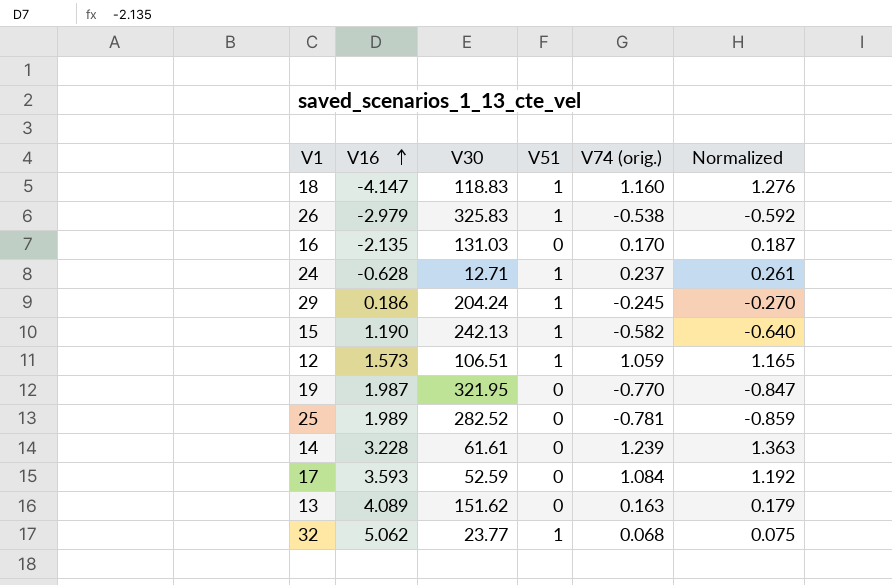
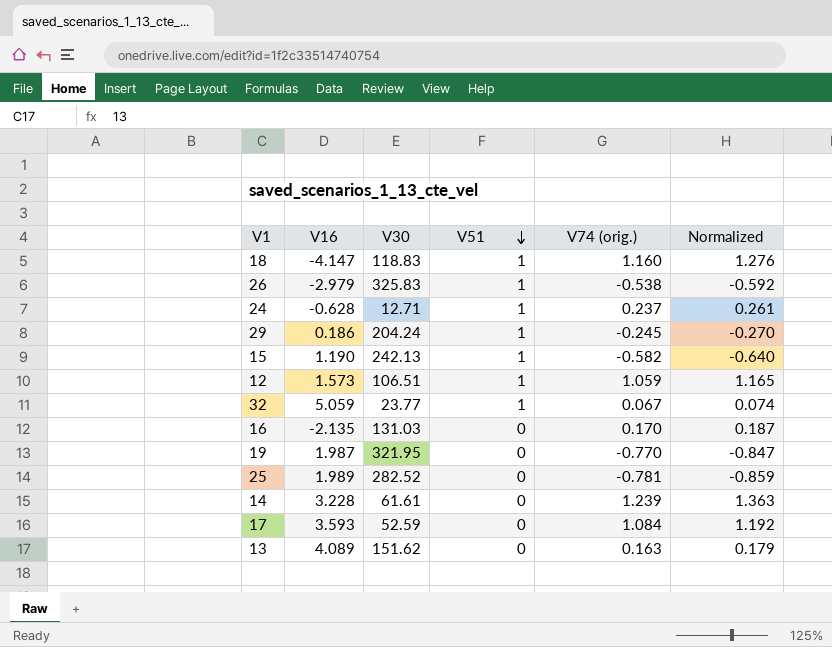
row order: V16 ascending -> V51 descending
32 | V16: 5.062 -> 5.059
32 | V74 (orig.): 0.068 -> 0.067
32 | Normalized: 0.075 -> 0.074

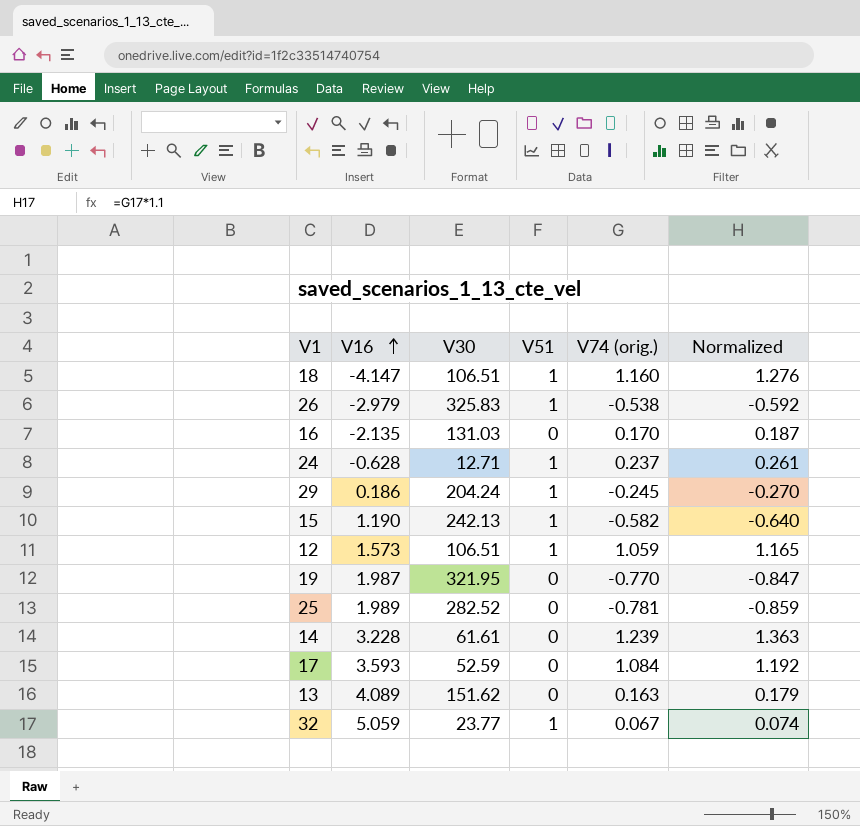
row order: V51 descending -> V16 ascending
18 | V30: 118.83 -> 106.51

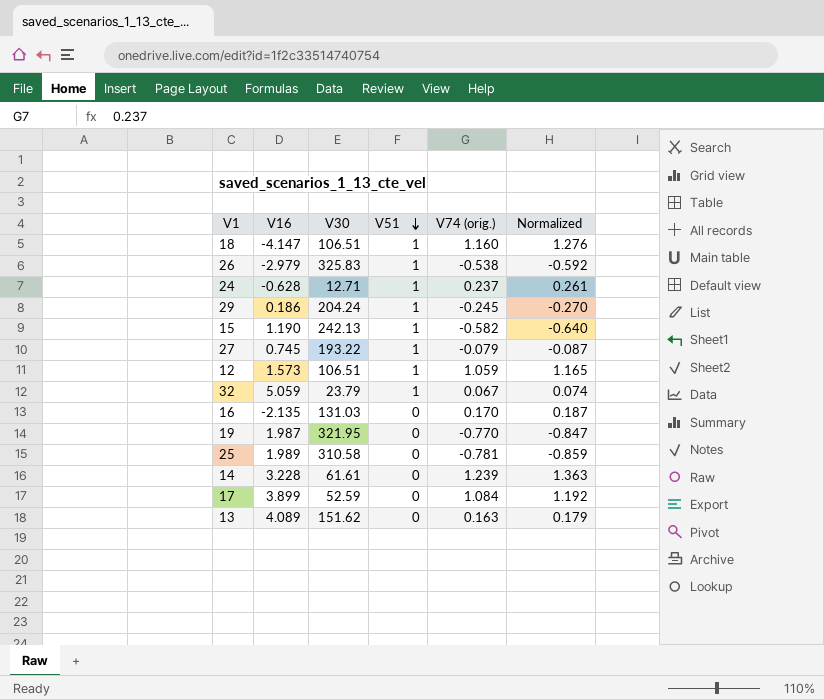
row order: V16 ascending -> V51 descending
row 27: none -> 0.745 | 193.22 | 1 | -0.079 | -0.087
32 | V30: 23.77 -> 23.79
25 | V30: 282.52 -> 310.58
17 | V16: 3.593 -> 3.899

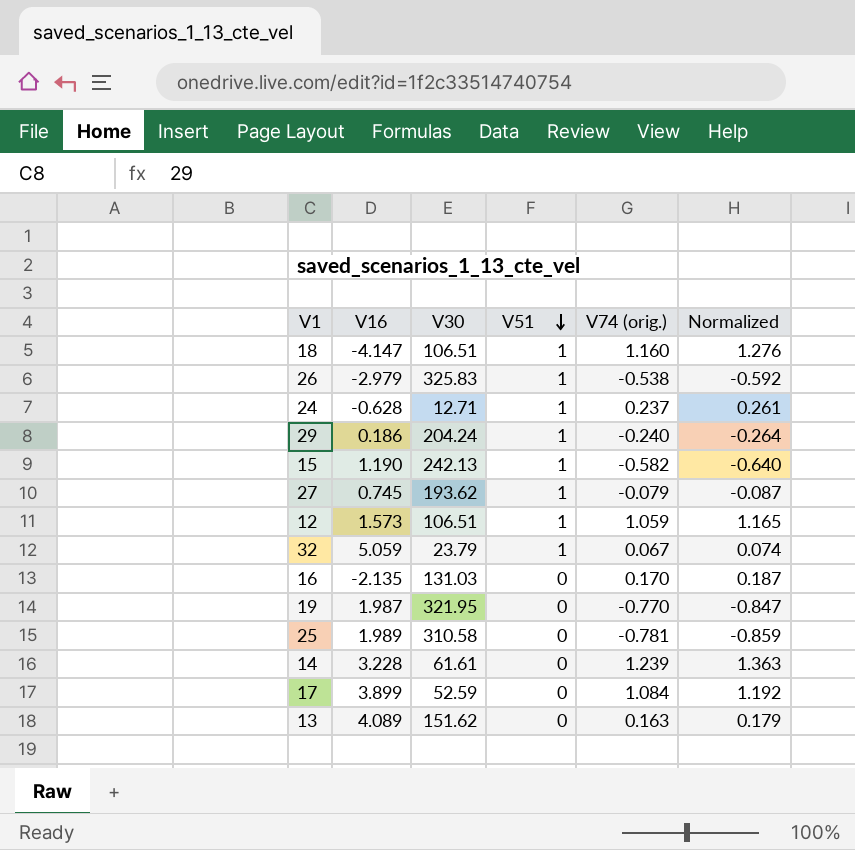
29 | V74 (orig.): -0.245 -> -0.240
29 | Normalized: -0.270 -> -0.264
27 | V30: 193.22 -> 193.62

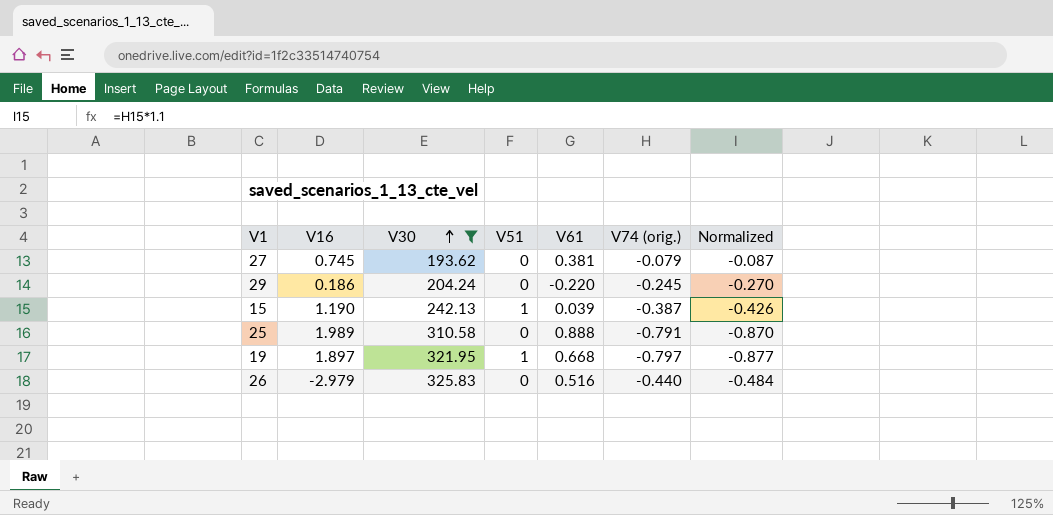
filter: none -> V30 >= 193.62
row order: V51 descending -> V30 ascending
column V61 | position: none -> 5
27 | V51: 1 -> 0
29 | V51: 1 -> 0
29 | V74 (orig.): -0.240 -> -0.245
29 | Normalized: -0.264 -> -0.270
15 | V74 (orig.): -0.582 -> -0.387
15 | Normalized: -0.640 -> -0.426
25 | V74 (orig.): -0.781 -> -0.791
25 | Normalized: -0.859 -> -0.870
19 | V16: 1.987 -> 1.897
19 | V51: 0 -> 1
19 | V74 (orig.): -0.770 -> -0.797
19 | Normalized: -0.847 -> -0.877
26 | V51: 1 -> 0
26 | V74 (orig.): -0.538 -> -0.440
26 | Normalized: -0.592 -> -0.484

